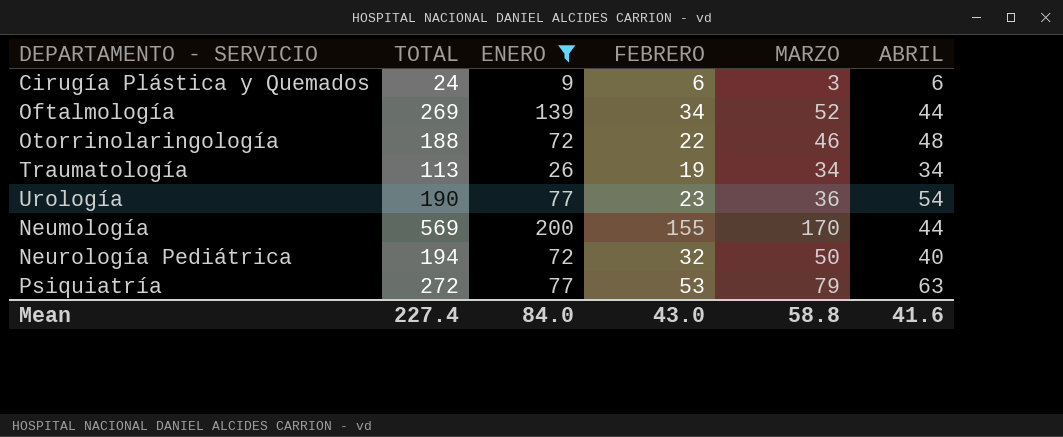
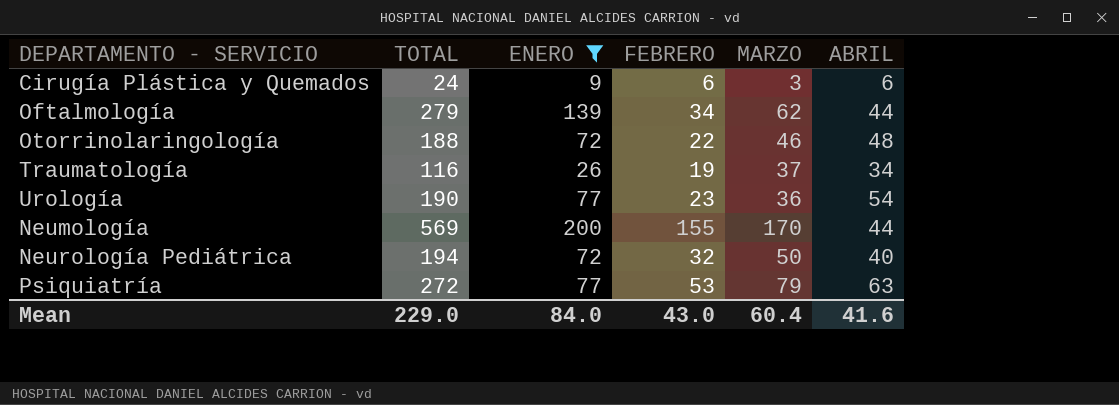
Oftalmología | TOTAL: 269 -> 279
Oftalmología | MARZO: 52 -> 62
Traumatología | TOTAL: 113 -> 116
Traumatología | MARZO: 34 -> 37
Mean | TOTAL: 227.4 -> 229.0
Mean | MARZO: 58.8 -> 60.4

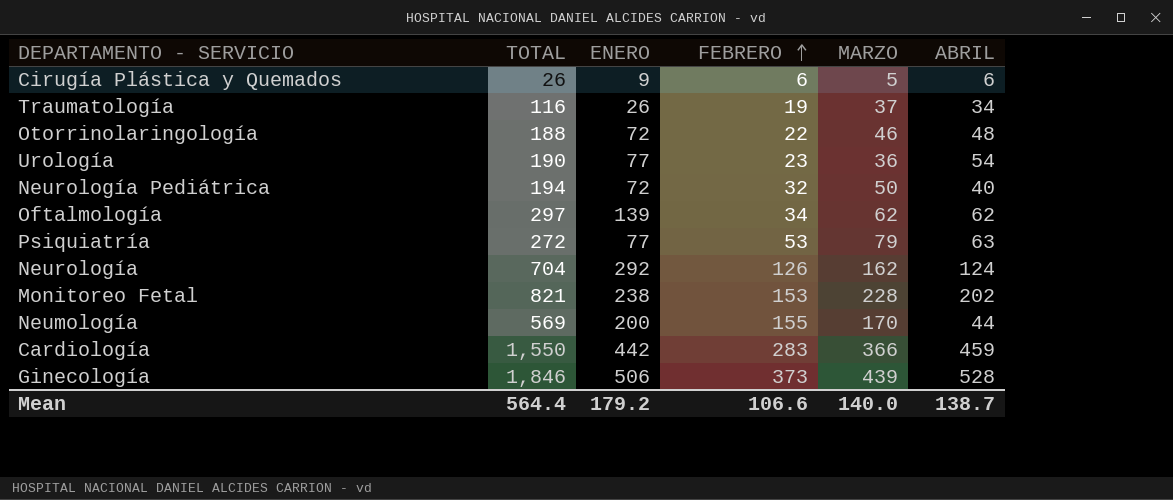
filter: ENERO <= 200 -> none
row order: none -> FEBRERO ascending
Cirugía Plástica y Quemados | TOTAL: 24 -> 26
Cirugía Plástica y Quemados | MARZO: 3 -> 5
Oftalmología | TOTAL: 279 -> 297
Oftalmología | ABRIL: 44 -> 62
Mean | TOTAL: 229.0 -> 564.4
Mean | ENERO: 84.0 -> 179.2
Mean | FEBRERO: 43.0 -> 106.6
Mean | MARZO: 60.4 -> 140.0
Mean | ABRIL: 41.6 -> 138.7

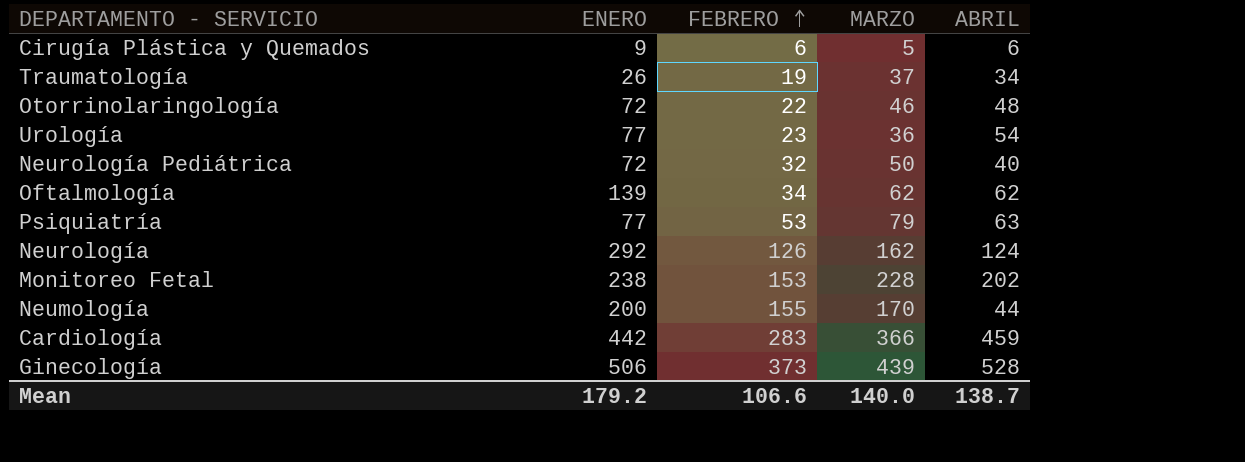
column TOTAL | formula: [ENERO] + [FEBRERO] + [MARZO] + [ABRIL] -> none

